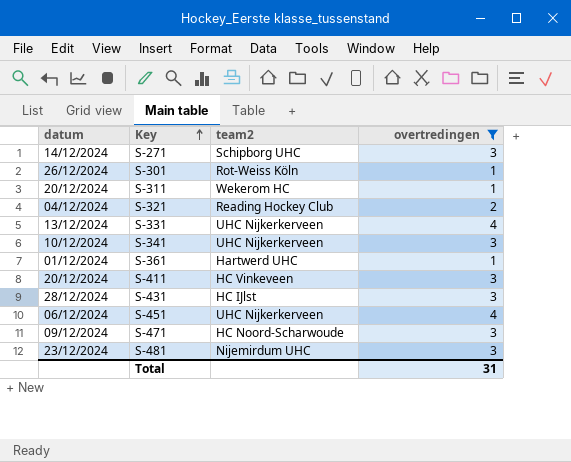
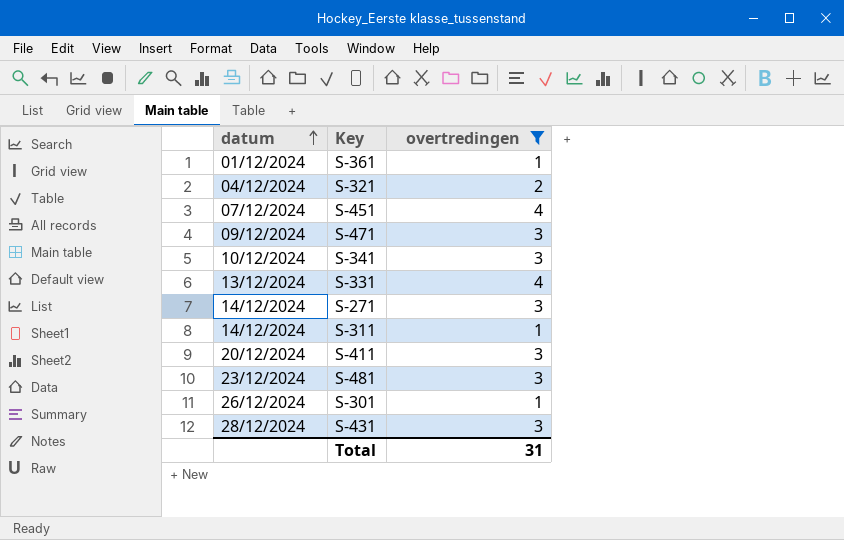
row order: Key ascending -> datum ascending
column team2 | position: 3 -> none
S-451 | datum: 06/12/2024 -> 07/12/2024
S-311 | datum: 20/12/2024 -> 14/12/2024

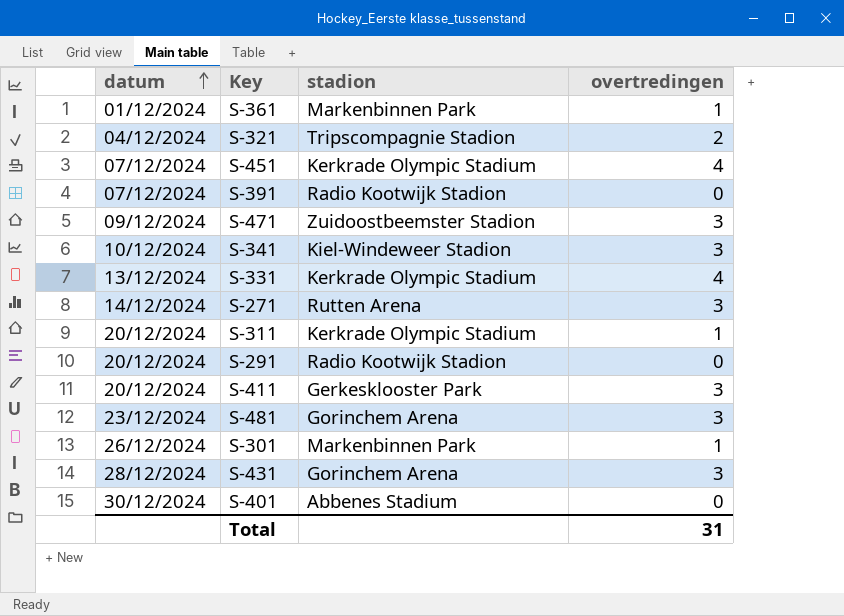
filter: overtredingen != 0 -> none
column stadion | position: none -> 3
S-311 | datum: 14/12/2024 -> 20/12/2024

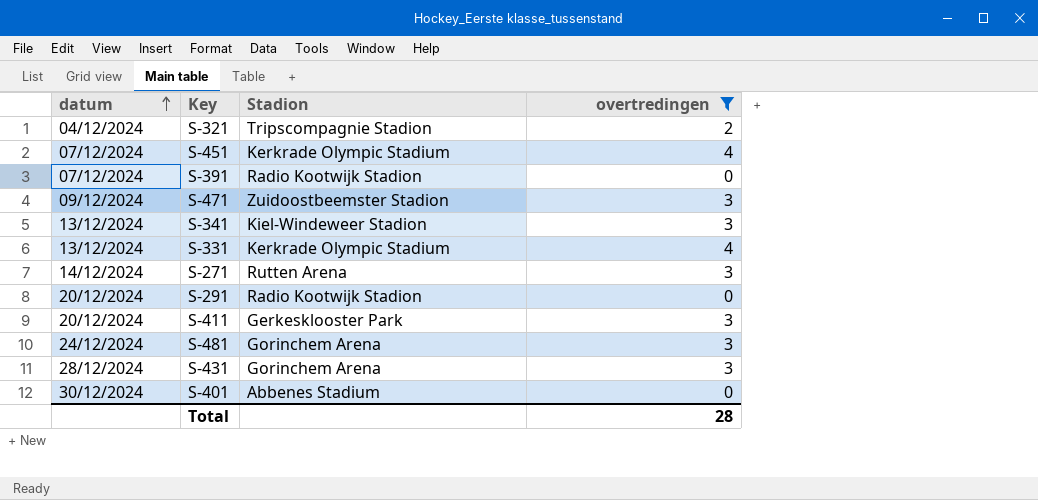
filter: none -> overtredingen != 1
column name: stadion -> Stadion
S-341 | datum: 10/12/2024 -> 13/12/2024
S-481 | datum: 23/12/2024 -> 24/12/2024
Total | overtredingen: 31 -> 28

